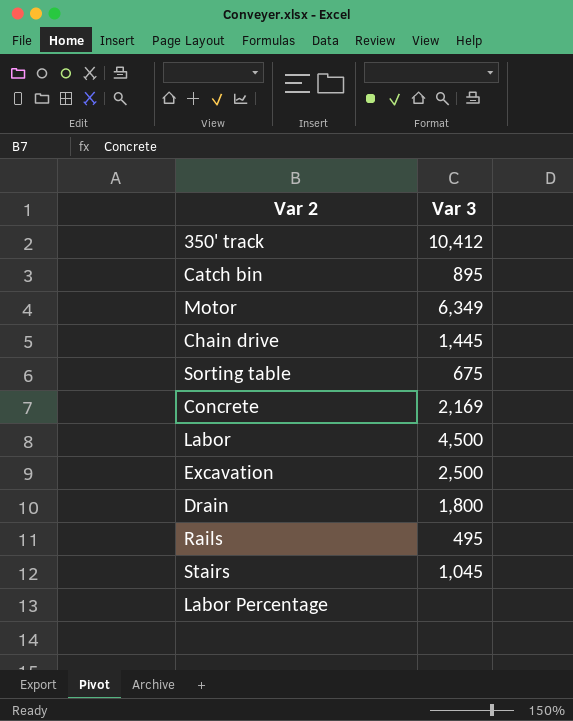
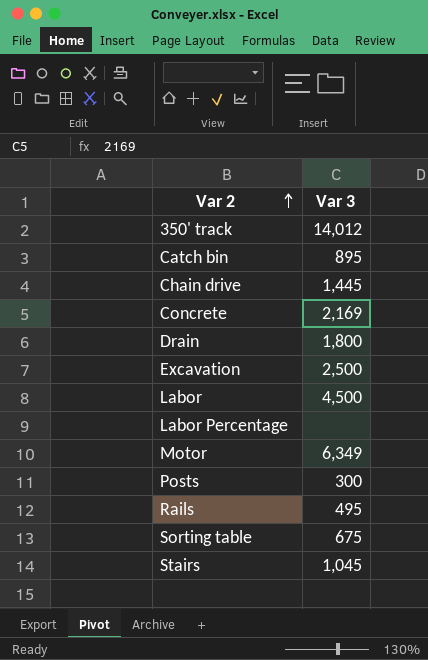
row order: none -> Var 2 ascending
350' track | Var 3: 10,412 -> 14,012
row Posts: none -> 300

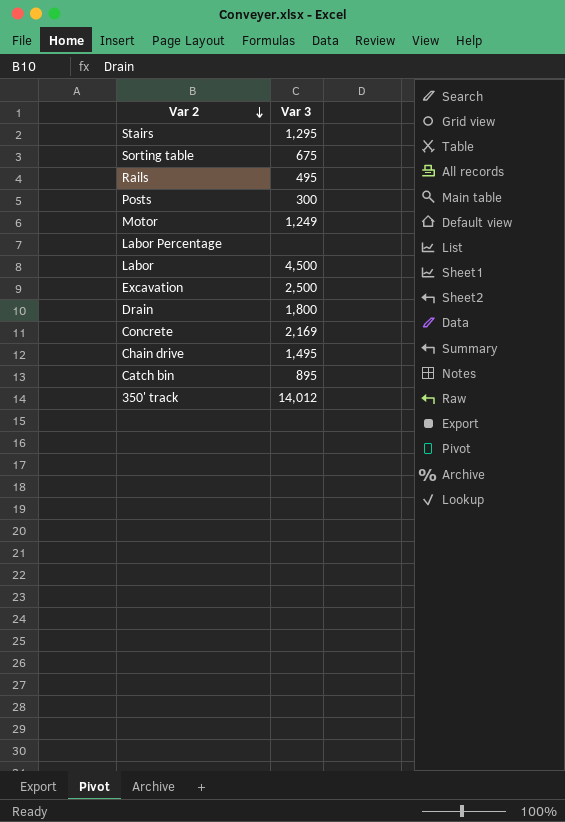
row order: Var 2 ascending -> Var 2 descending
Stairs | Var 3: 1,045 -> 1,295
Motor | Var 3: 6,349 -> 1,249
Chain drive | Var 3: 1,445 -> 1,495

